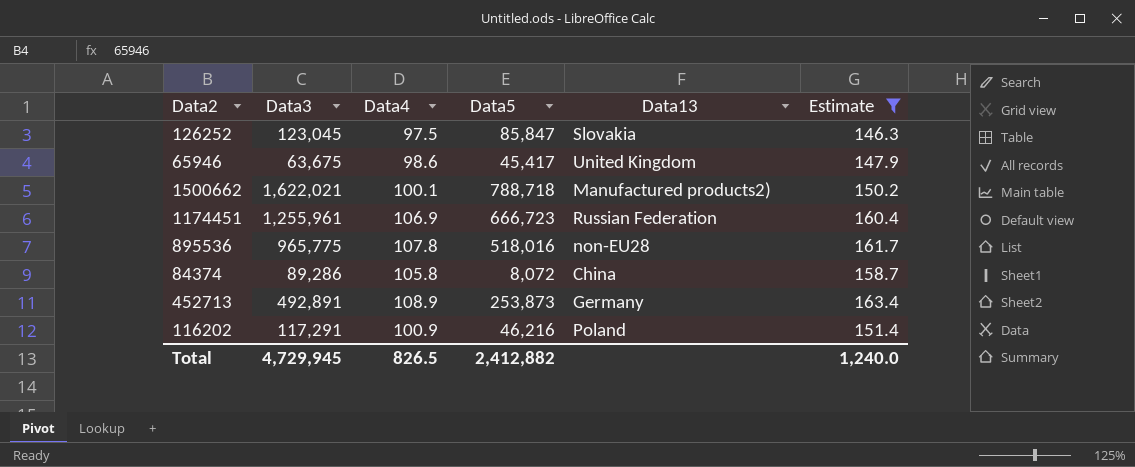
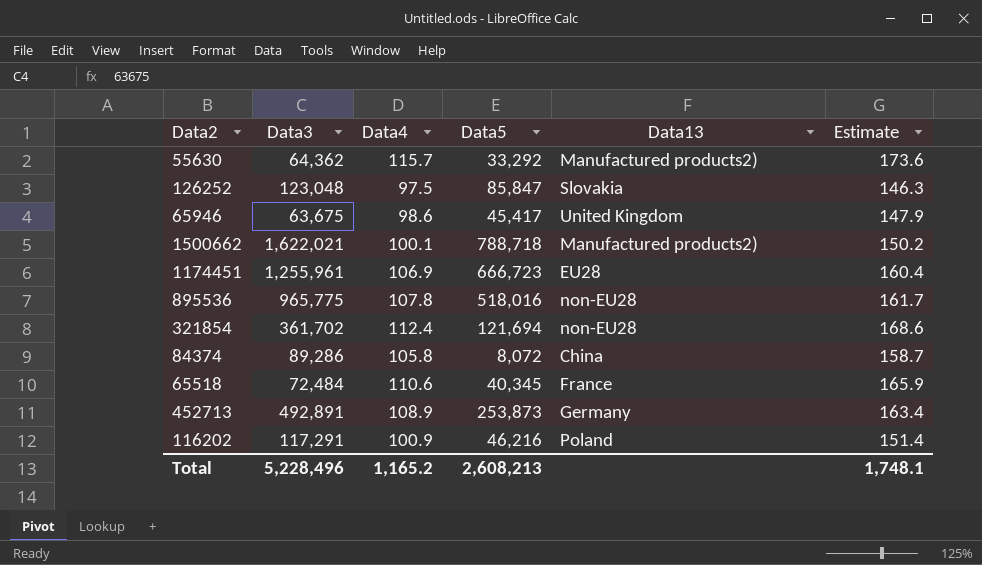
filter: Estimate <= 163.4 -> none
126252 | Data3: 123,045 -> 123,048
1174451 | Data13: Russian Federation -> EU28
Total | Data3: 4,729,945 -> 5,228,496
Total | Data4: 826.5 -> 1,165.2
Total | Data5: 2,412,882 -> 2,608,213
Total | Estimate: 1,240.0 -> 1,748.1

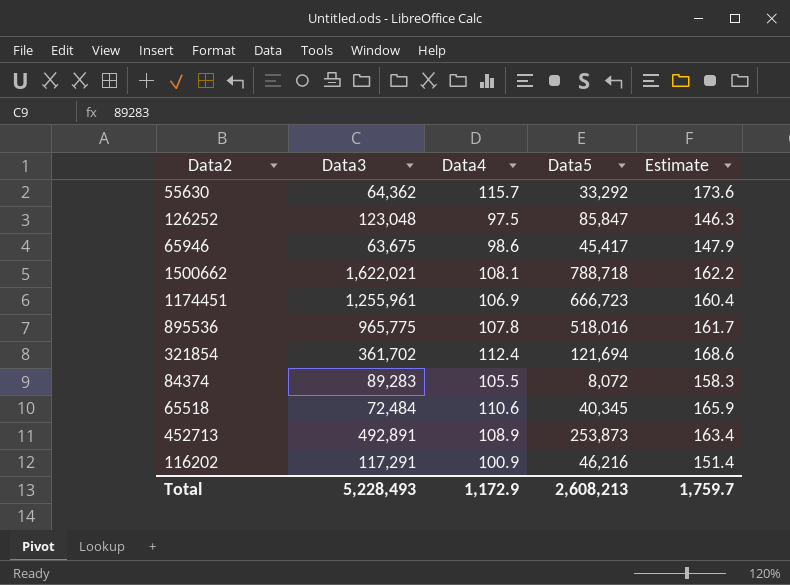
column Data13 | position: 5 -> none
1500662 | Data4: 100.1 -> 108.1
1500662 | Estimate: 150.2 -> 162.2
84374 | Data3: 89,286 -> 89,283
84374 | Data4: 105.8 -> 105.5
84374 | Estimate: 158.7 -> 158.3
Total | Data3: 5,228,496 -> 5,228,493
Total | Data4: 1,165.2 -> 1,172.9
Total | Estimate: 1,748.1 -> 1,759.7

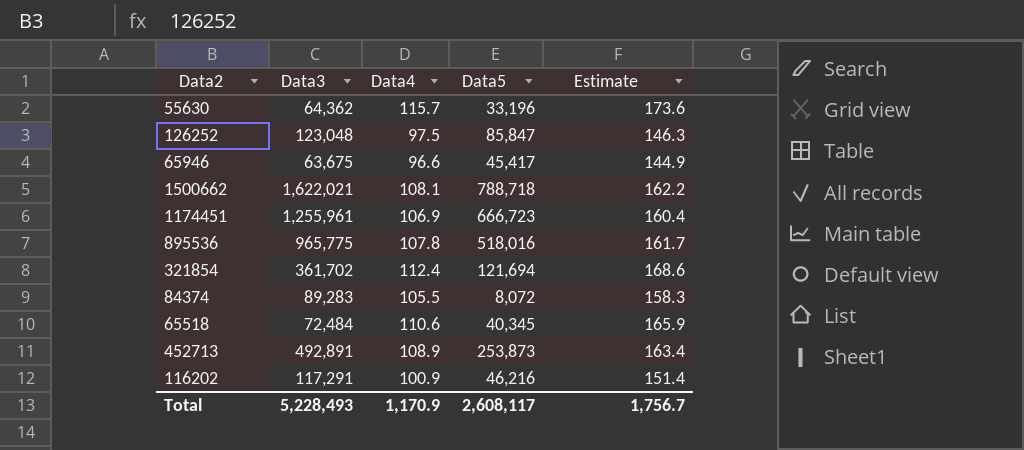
55630 | Data5: 33,292 -> 33,196
65946 | Data4: 98.6 -> 96.6
65946 | Estimate: 147.9 -> 144.9
Total | Data4: 1,172.9 -> 1,170.9
Total | Data5: 2,608,213 -> 2,608,117
Total | Estimate: 1,759.7 -> 1,756.7

